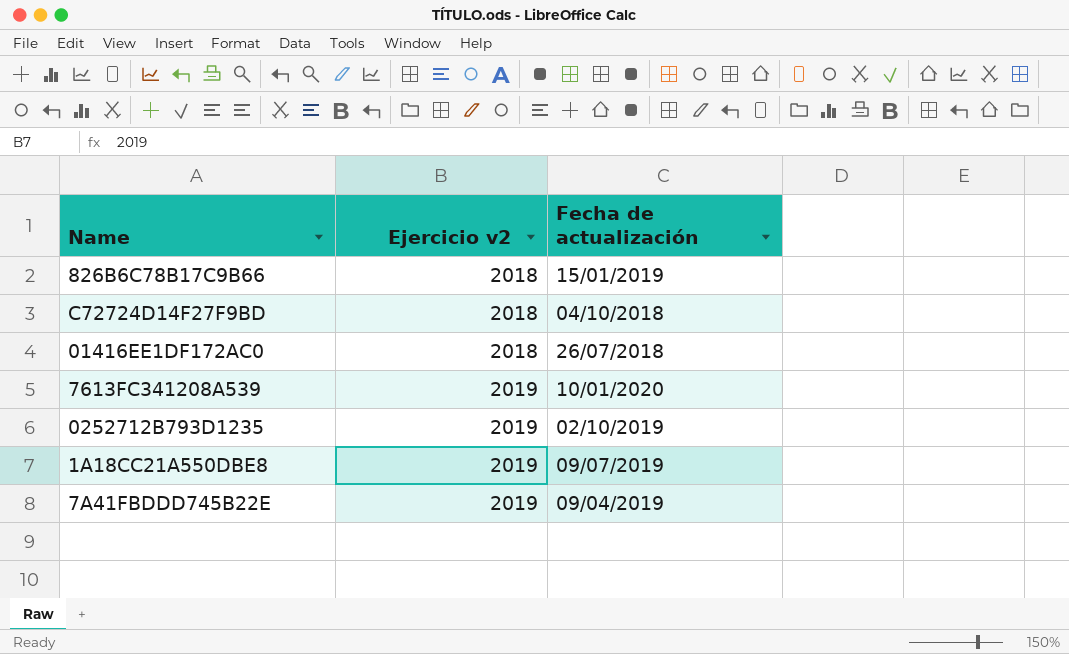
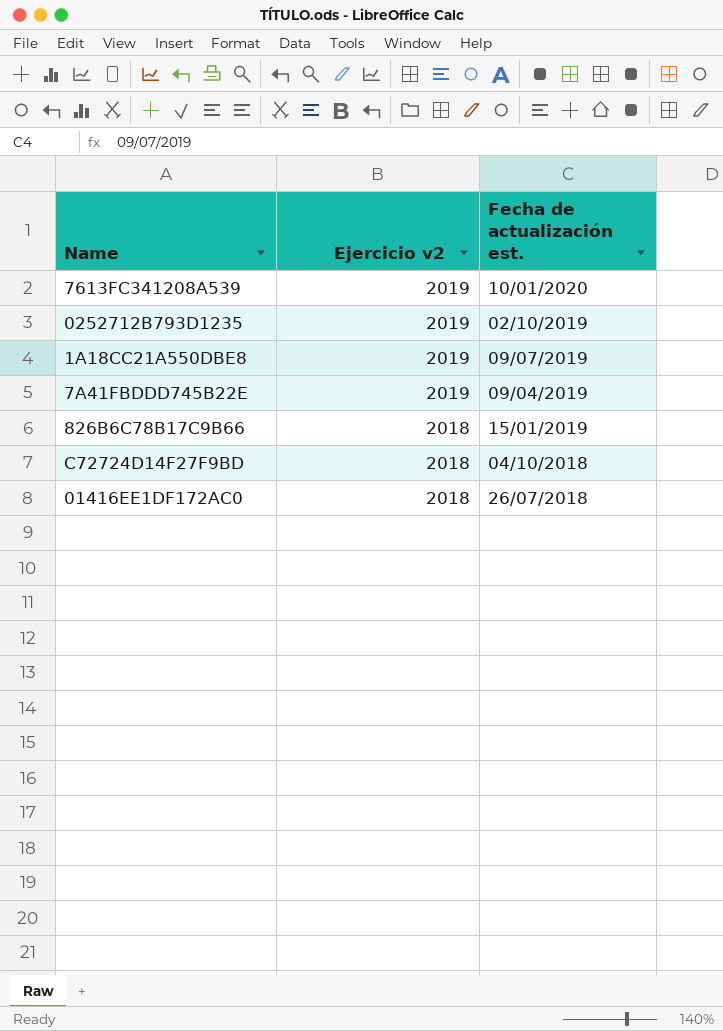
row order: Ejercicio v2 ascending -> Ejercicio v2 descending
column name: Fecha de actualización -> Fecha de actualización est.

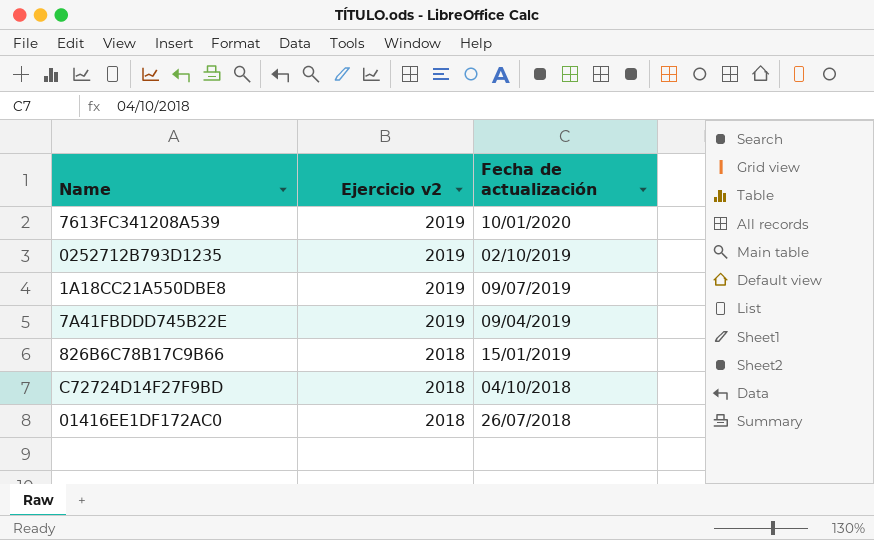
column name: Fecha de actualización est. -> Fecha de actualización

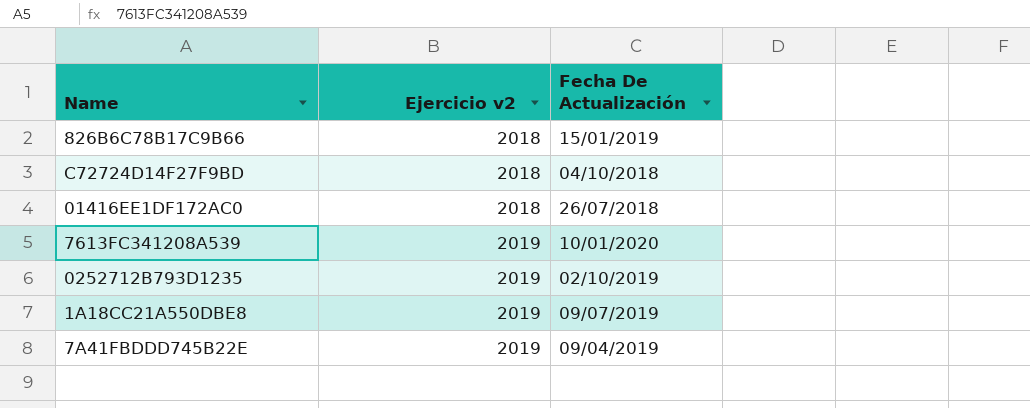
row order: Ejercicio v2 descending -> Ejercicio v2 ascending
column name: Fecha de actualización -> Fecha De Actualización

